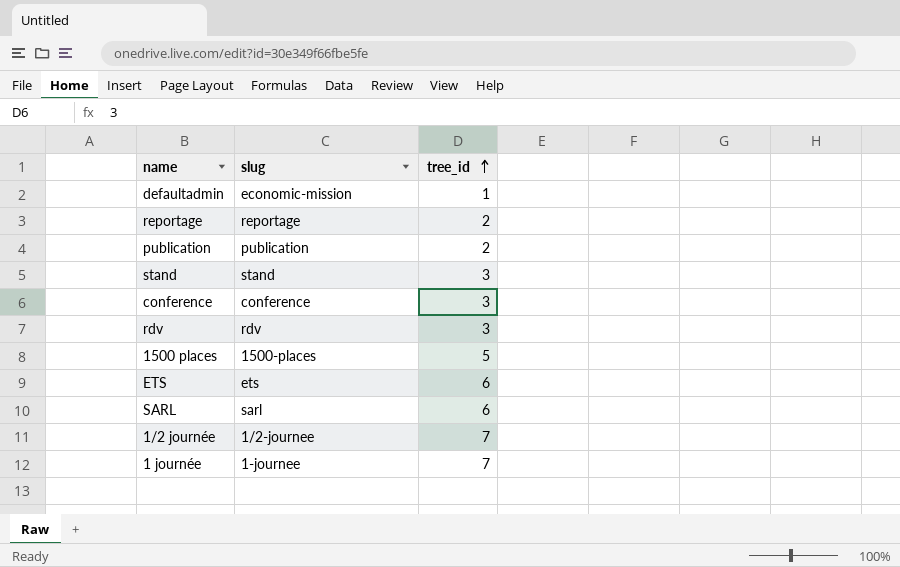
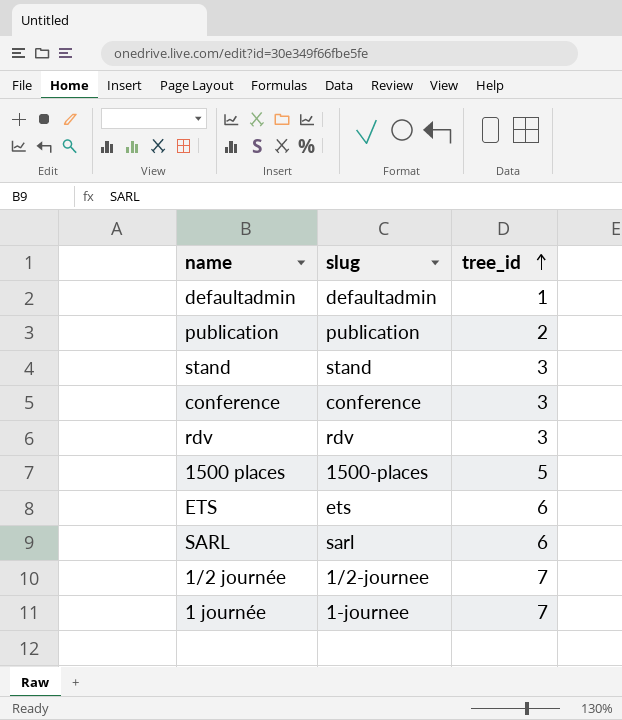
row reportage: reportage | 2 -> none
defaultadmin | slug: economic-mission -> defaultadmin

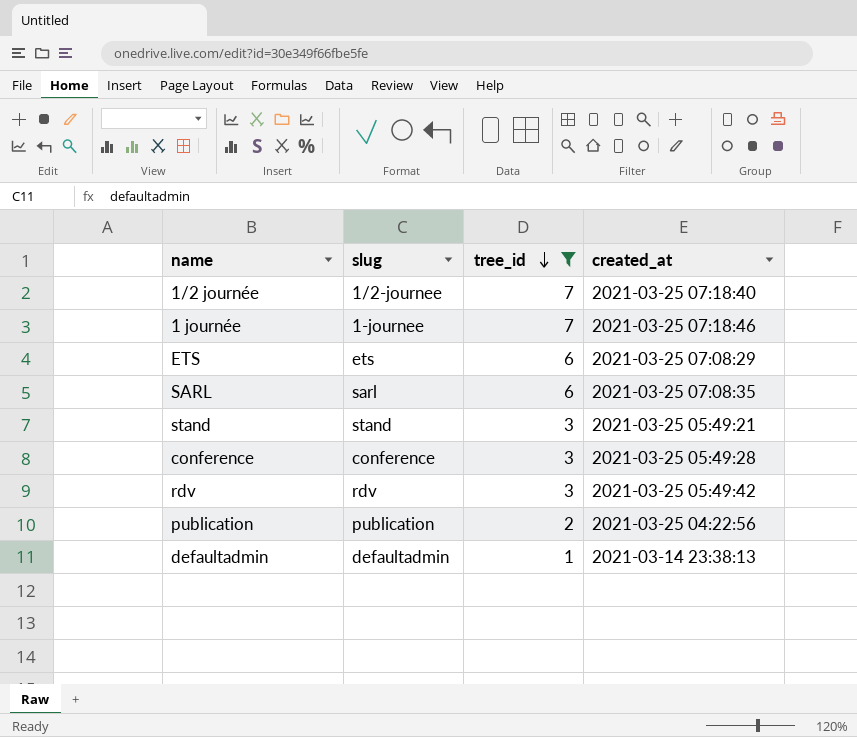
filter: none -> tree_id != 5
row order: tree_id ascending -> tree_id descending
column created_at | position: none -> 4

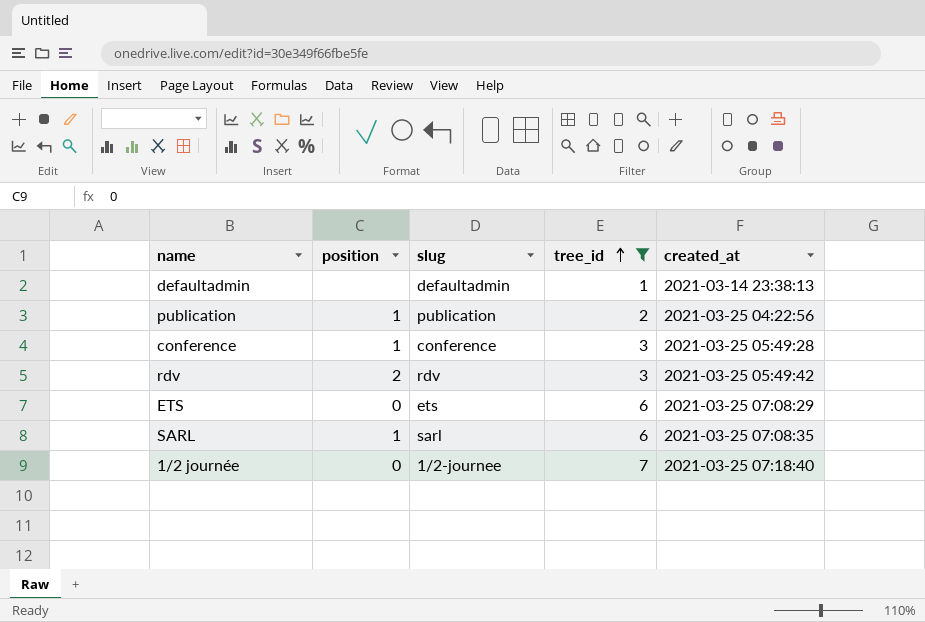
row order: tree_id descending -> tree_id ascending
column position | position: none -> 2
row 1 journée: 1-journee | 7 | 2021-03-25 07:18:46 -> none
row stand: stand | 3 | 2021-03-25 05:49:21 -> none

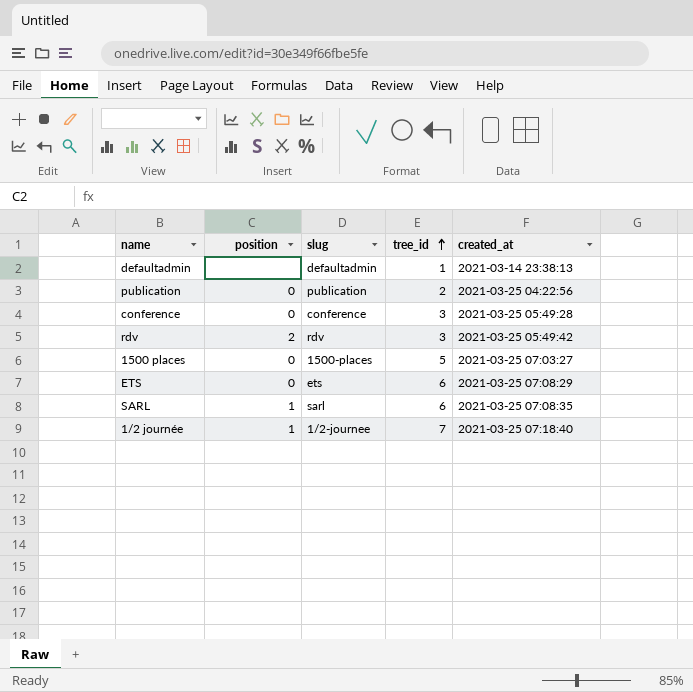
filter: tree_id != 5 -> none
publication | position: 1 -> 0
conference | position: 1 -> 0
1/2 journée | position: 0 -> 1

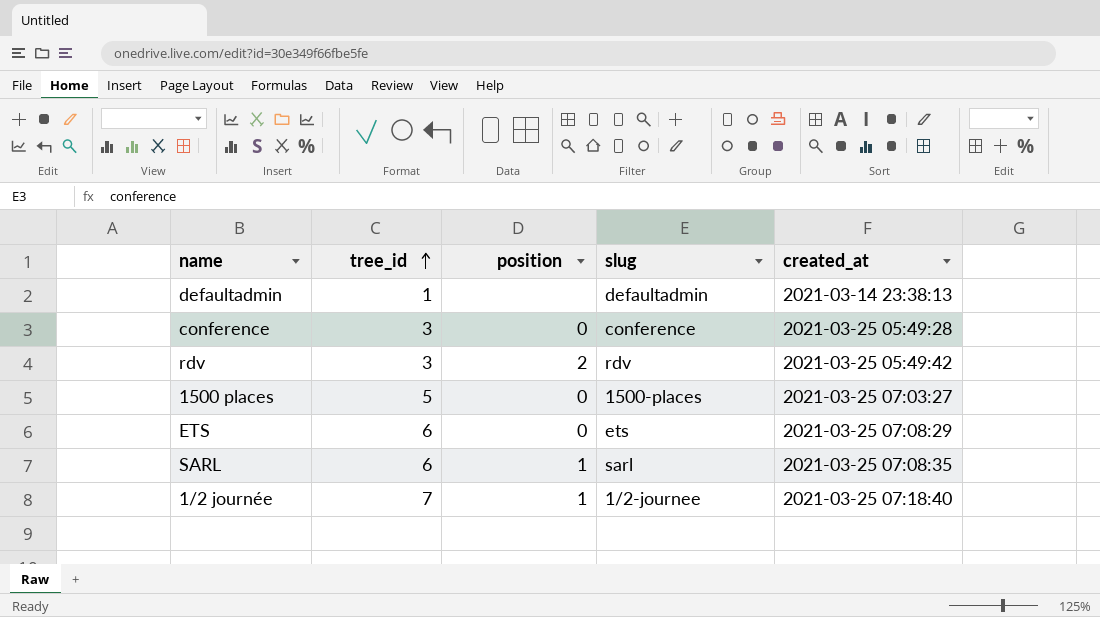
column tree_id | position: 4 -> 2
row publication: 0 | publication | 2 | 2021-03-25 04:22:56 -> none

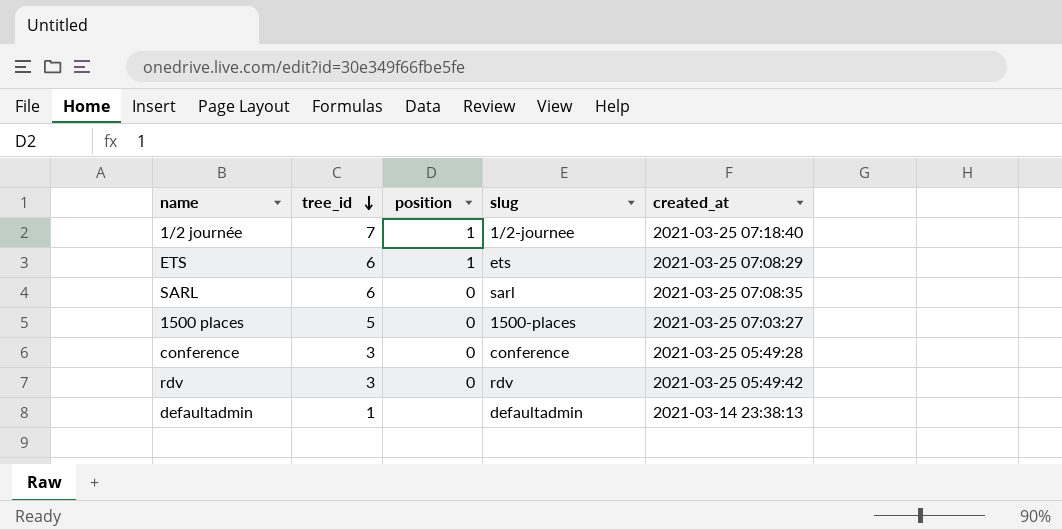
row order: tree_id ascending -> tree_id descending
ETS | position: 0 -> 1
SARL | position: 1 -> 0
rdv | position: 2 -> 0

